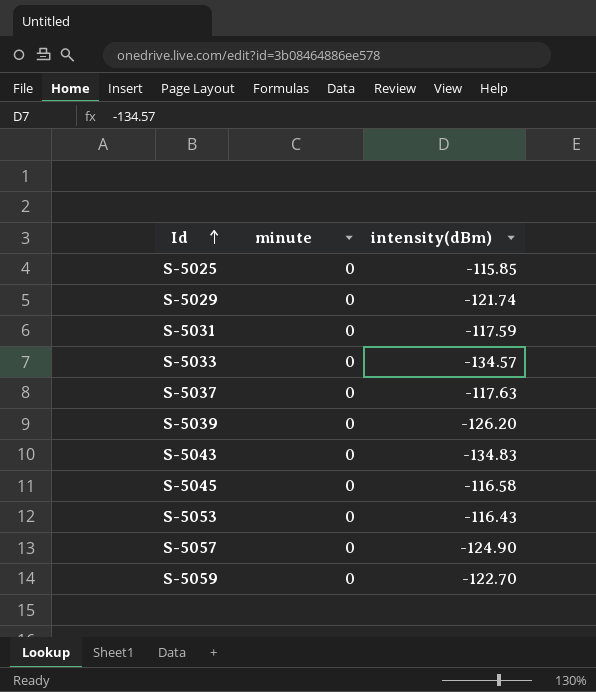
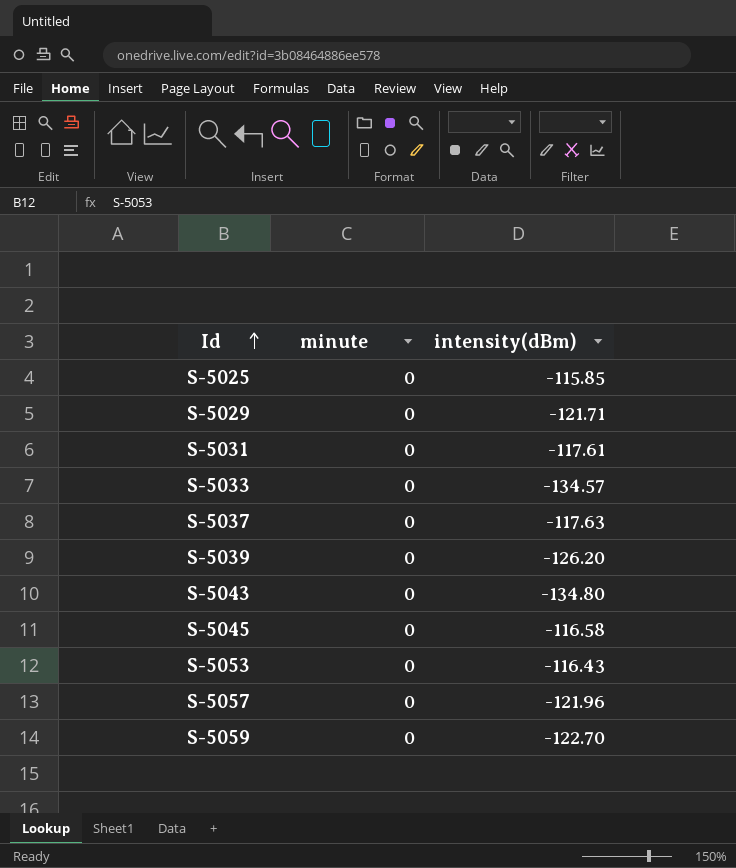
S-5029 | intensity(dBm): -121.74 -> -121.71
S-5031 | intensity(dBm): -117.59 -> -117.61
S-5043 | intensity(dBm): -134.83 -> -134.80
S-5057 | intensity(dBm): -124.90 -> -121.96

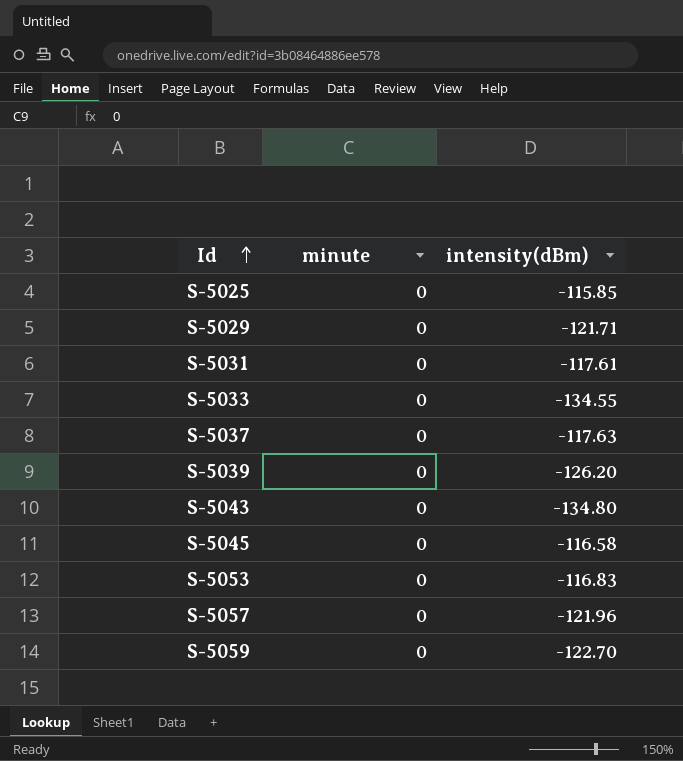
S-5033 | intensity(dBm): -134.57 -> -134.55
S-5053 | intensity(dBm): -116.43 -> -116.83

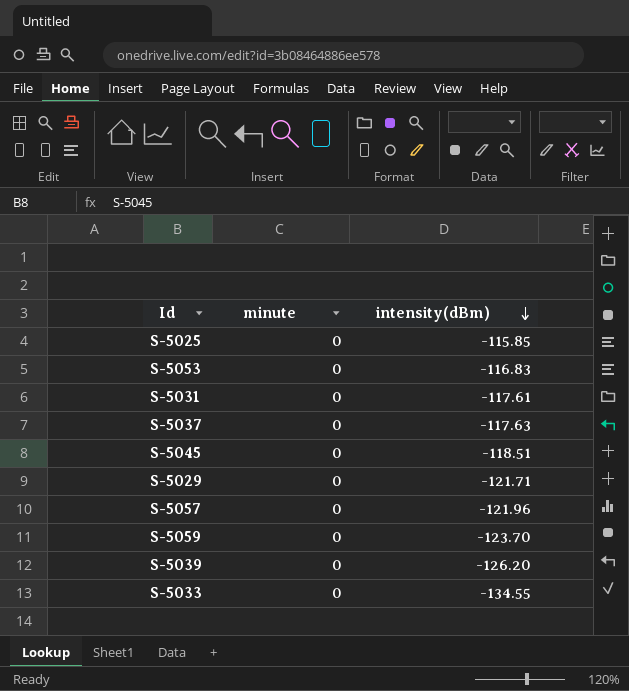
row order: Id ascending -> intensity(dBm) descending
row S-5043: 0 | -134.80 -> none
S-5045 | intensity(dBm): -116.58 -> -118.51
S-5059 | intensity(dBm): -122.70 -> -123.70

